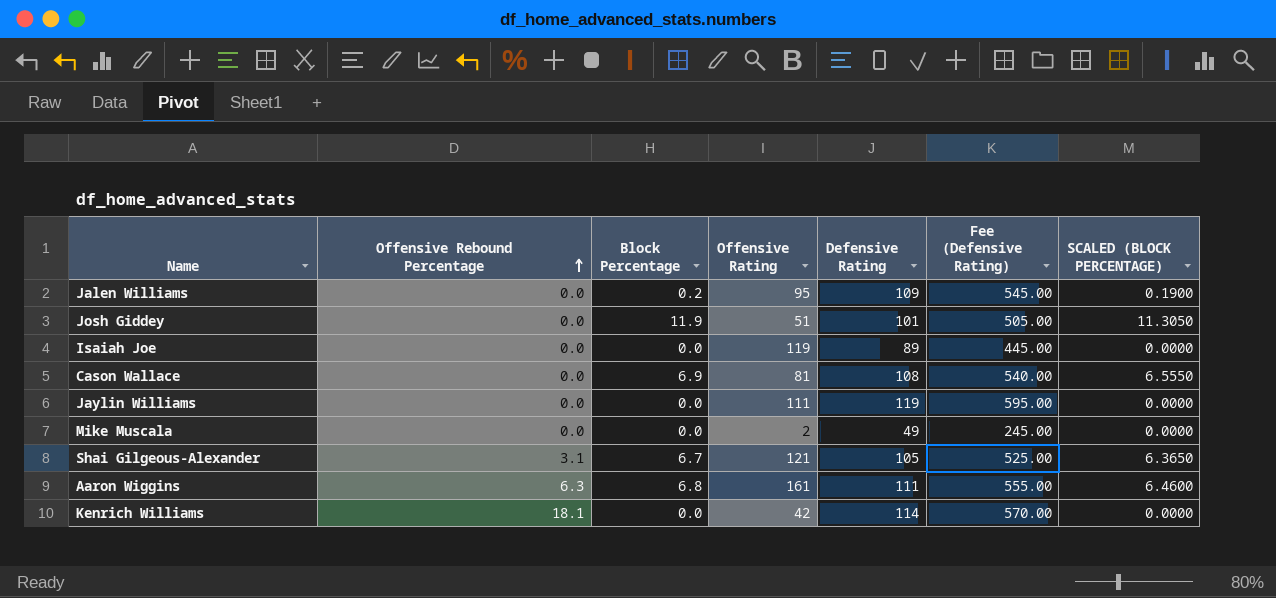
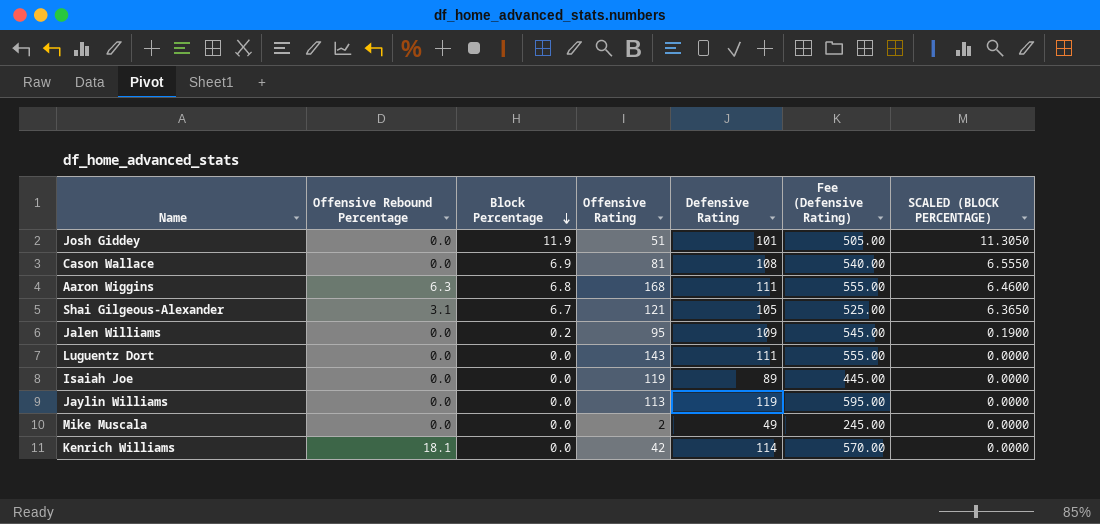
row order: Offensive Rebound Percentage ascending -> Block Percentage descending
Aaron Wiggins | Offensive Rating: 161 -> 168
row Luguentz Dort: none -> 0.0 | 0.0 | 143 | 111 | 555.00 | 0.0000
Jaylin Williams | Offensive Rating: 111 -> 113

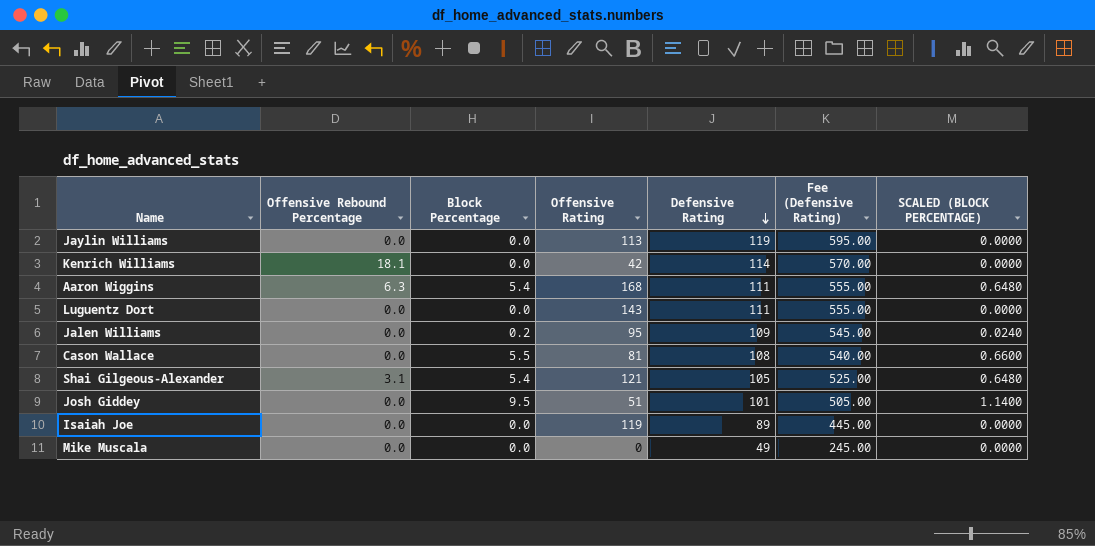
row order: Block Percentage descending -> Defensive Rating descending
column SCALED (BLOCK PERCENTAGE) | formula: [Block Percentage] * 0.95 -> [Block Percentage] * 0.12
Aaron Wiggins | Block Percentage: 6.8 -> 5.4
Cason Wallace | Block Percentage: 6.9 -> 5.5
Shai Gilgeous-Alexander | Block Percentage: 6.7 -> 5.4
Josh Giddey | Block Percentage: 11.9 -> 9.5
Mike Muscala | Offensive Rating: 2 -> 0

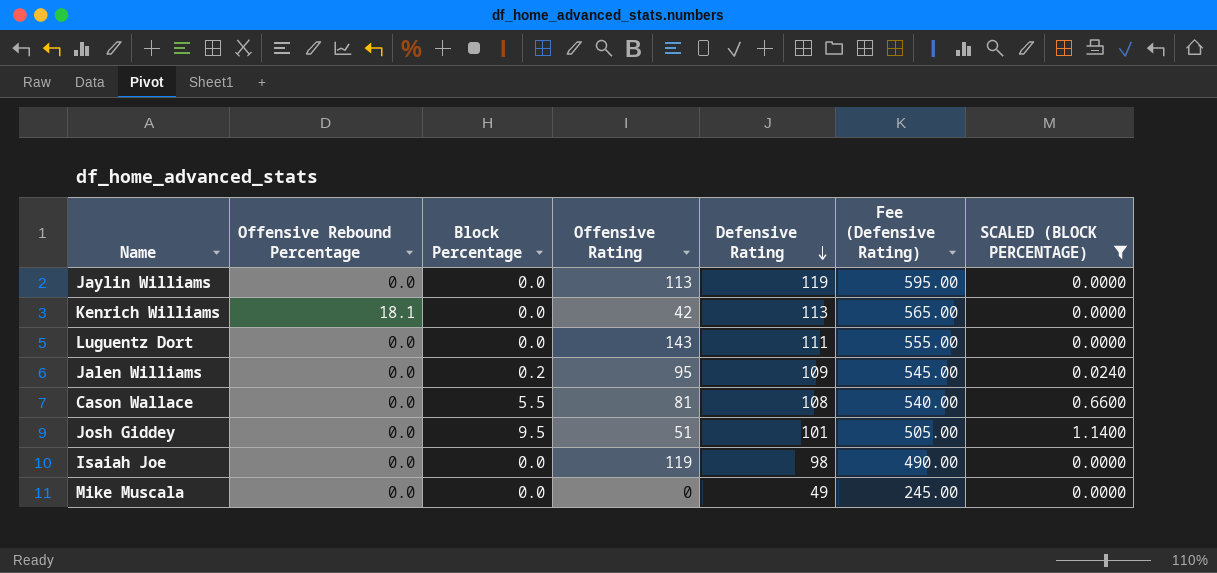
filter: none -> SCALED (BLOCK PERCENTAGE) != 0.6480
Kenrich Williams | Defensive Rating: 114 -> 113
Kenrich Williams | Fee (Defensive Rating): 570.00 -> 565.00
Isaiah Joe | Defensive Rating: 89 -> 98
Isaiah Joe | Fee (Defensive Rating): 445.00 -> 490.00

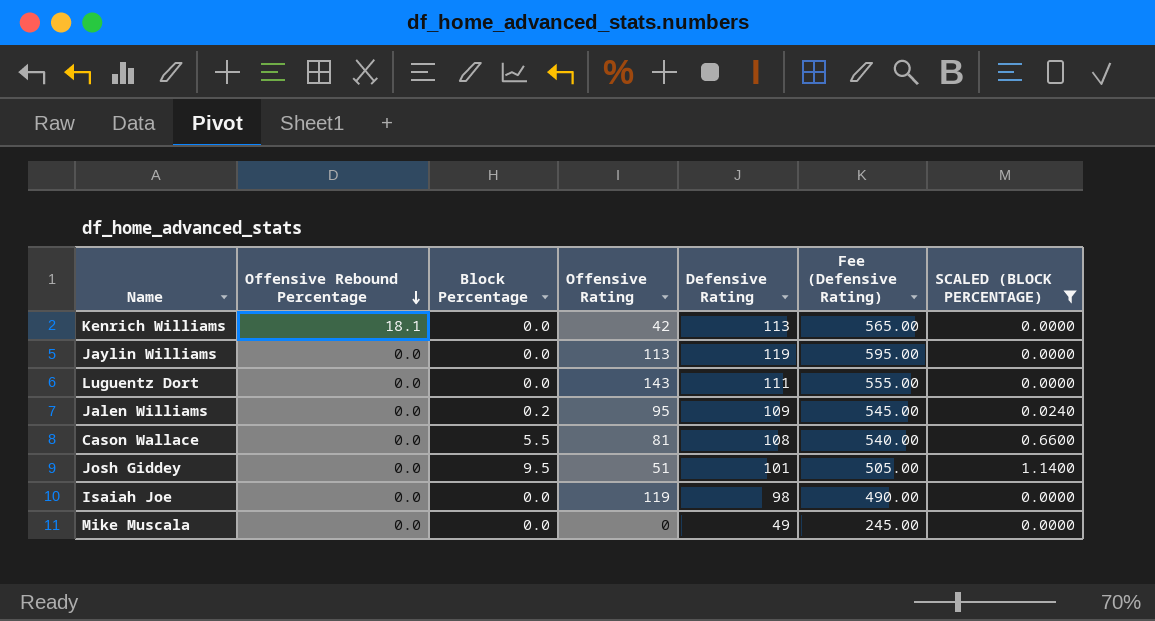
row order: Defensive Rating descending -> Offensive Rebound Percentage descending

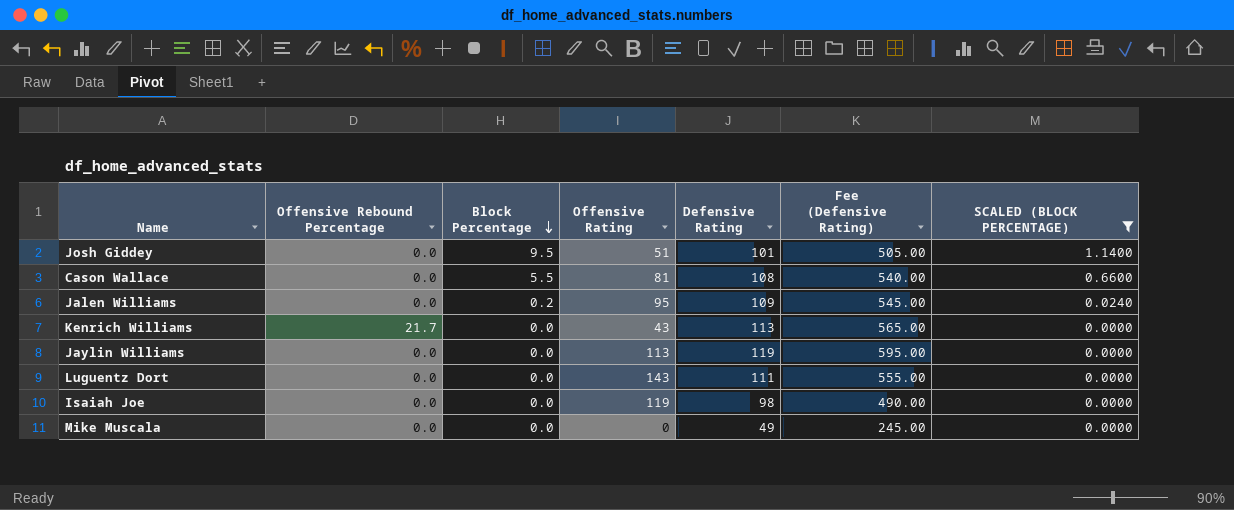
row order: Offensive Rebound Percentage descending -> Block Percentage descending
Kenrich Williams | Offensive Rebound Percentage: 18.1 -> 21.7
Kenrich Williams | Offensive Rating: 42 -> 43

